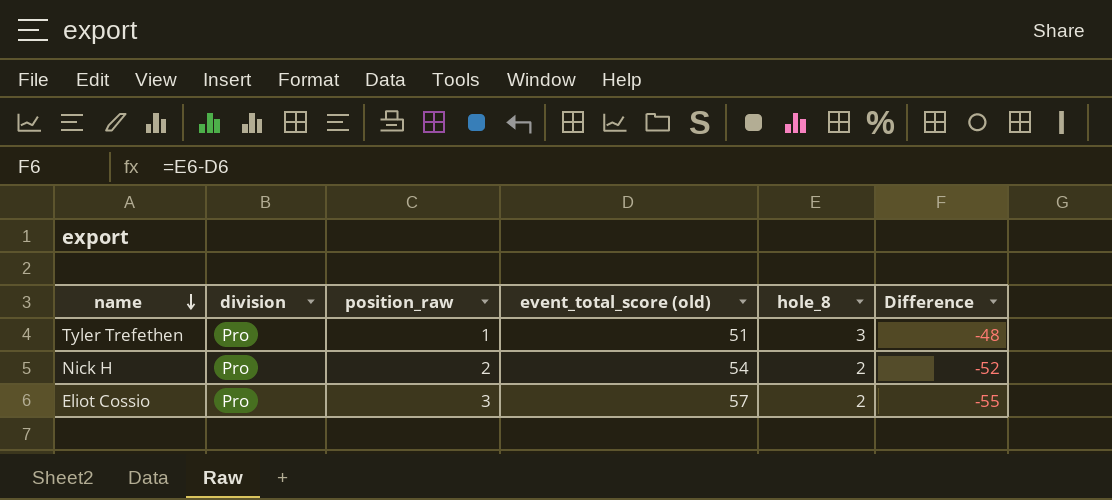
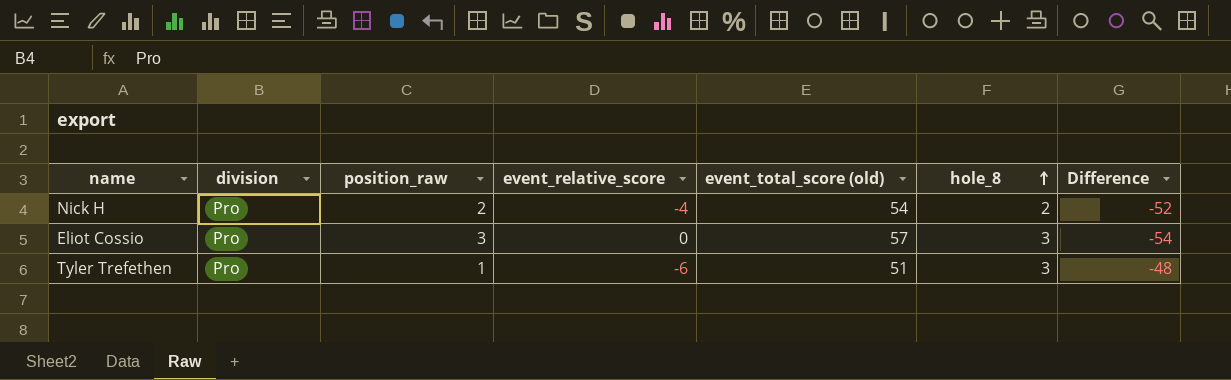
row order: name descending -> hole_8 ascending
column event_relative_score | position: none -> 4
Eliot Cossio | hole_8: 2 -> 3
Eliot Cossio | Difference: -55 -> -54

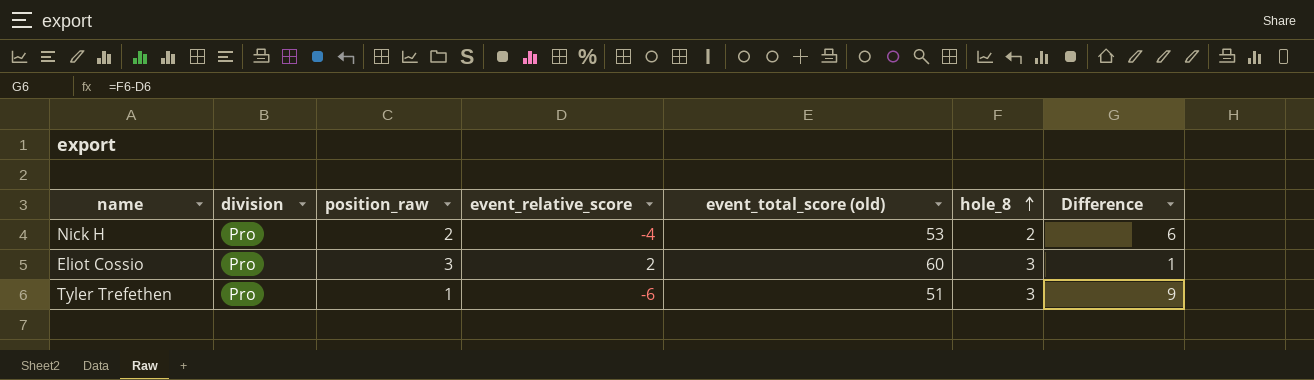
column Difference | formula: [hole_8] - [event_total_score (old)] -> [hole_8] - [event_relative_score]
Nick H | event_total_score (old): 54 -> 53
Eliot Cossio | event_relative_score: 0 -> 2
Eliot Cossio | event_total_score (old): 57 -> 60

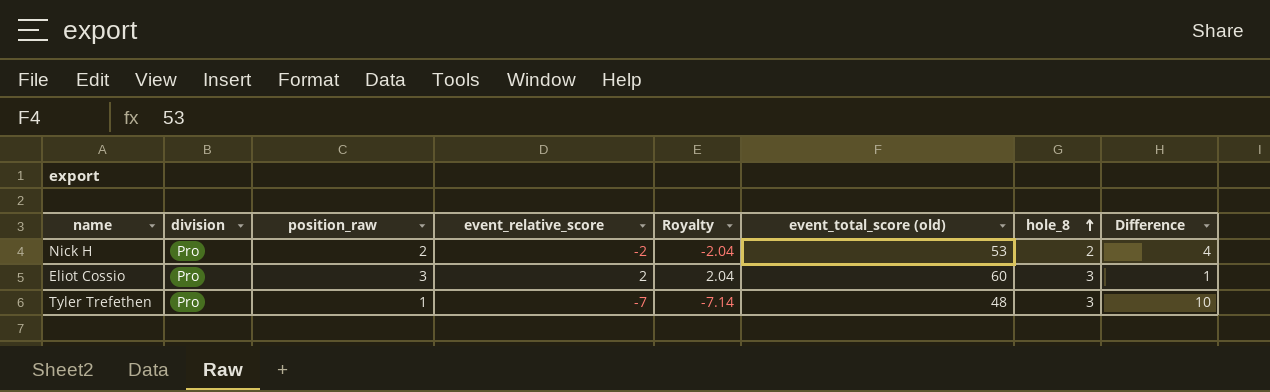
column Royalty | formula: none -> [event_relative_score] * 1.02
Nick H | event_relative_score: -4 -> -2
Nick H | Difference: 6 -> 4
Tyler Trefethen | event_relative_score: -6 -> -7
Tyler Trefethen | event_total_score (old): 51 -> 48
Tyler Trefethen | Difference: 9 -> 10

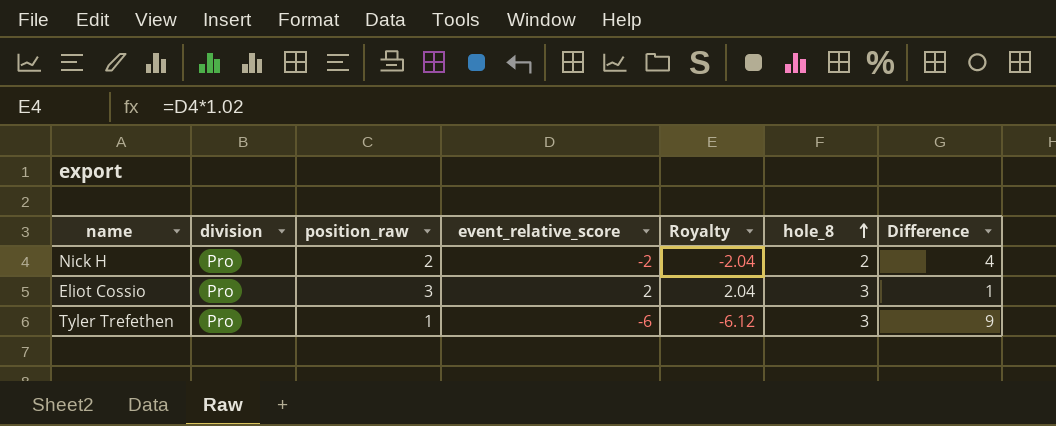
column event_total_score (old) | position: 6 -> none
Tyler Trefethen | event_relative_score: -7 -> -6
Tyler Trefethen | Royalty: -7.14 -> -6.12
Tyler Trefethen | Difference: 10 -> 9

